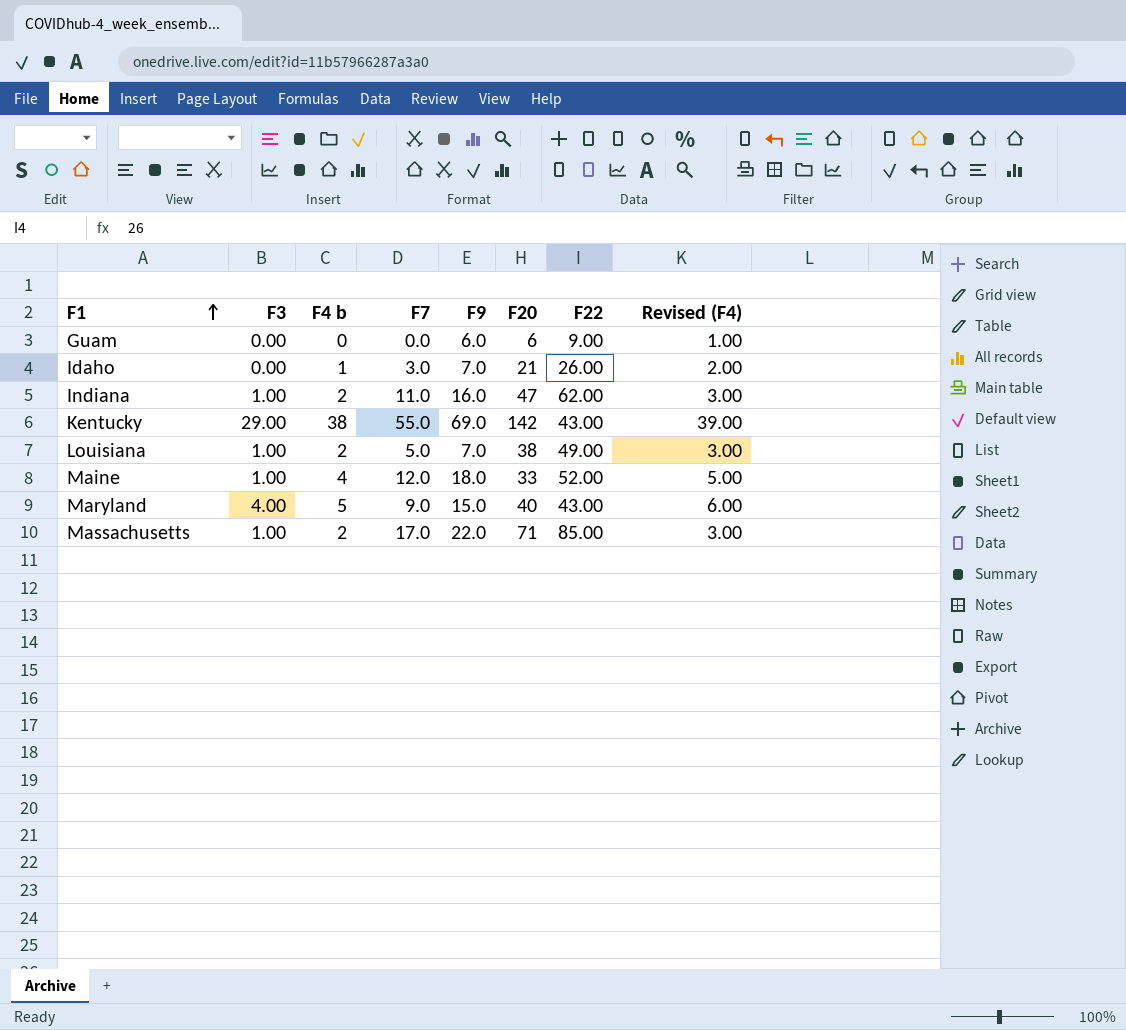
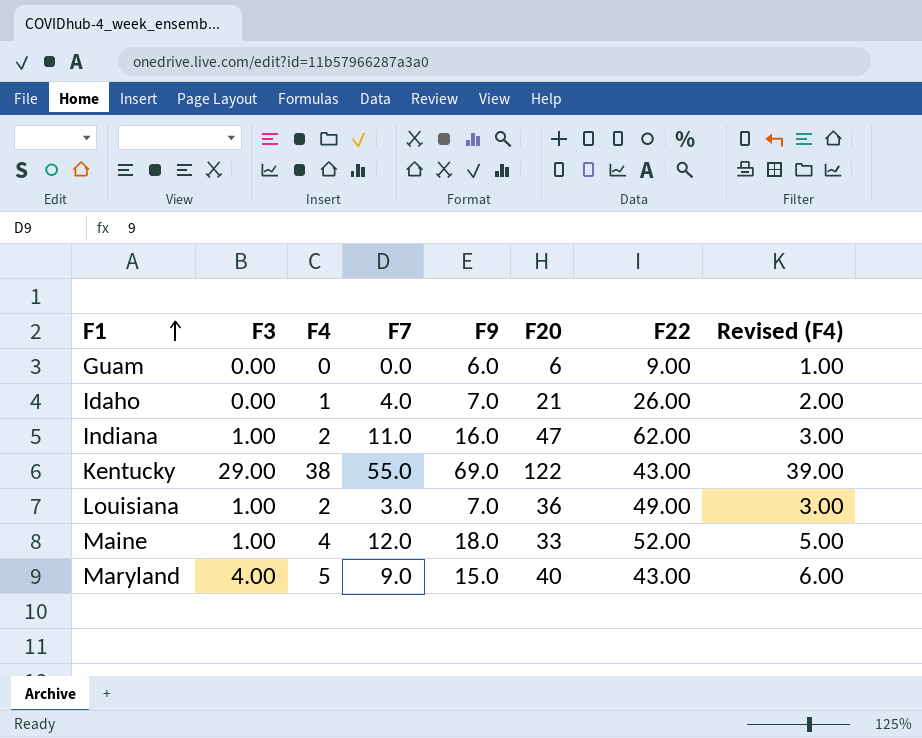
column name: F4 b -> F4
row Massachusetts: 1.00 | 2 | 17.0 | 22.0 | 71 | 85.00 | 3.00 -> none
Idaho | F7: 3.0 -> 4.0
Kentucky | F20: 142 -> 122
Louisiana | F7: 5.0 -> 3.0
Louisiana | F20: 38 -> 36

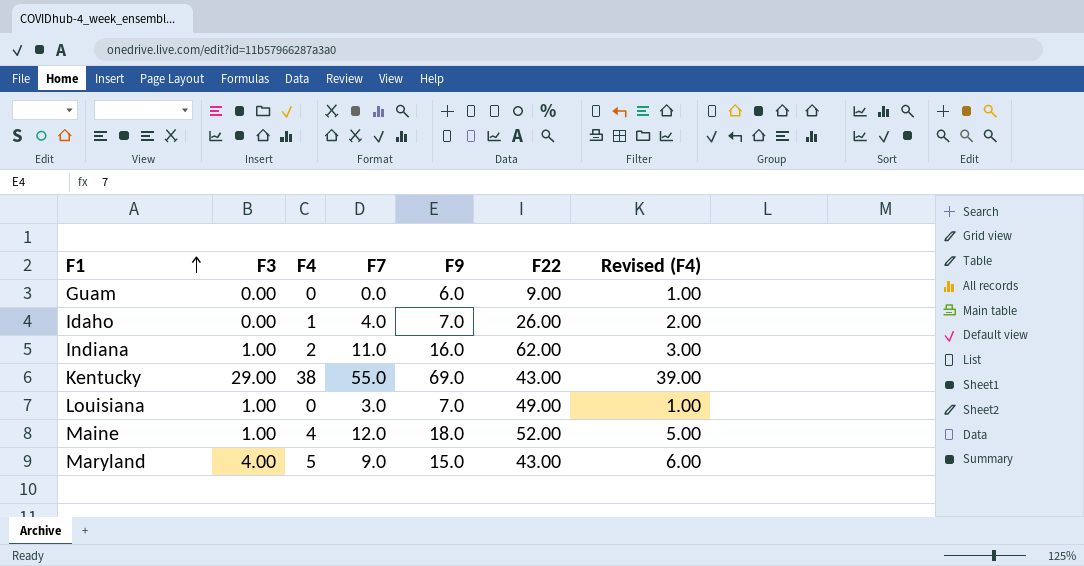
column F20 | position: 6 -> none
Louisiana | F4: 2 -> 0
Louisiana | Revised (F4): 3.00 -> 1.00

